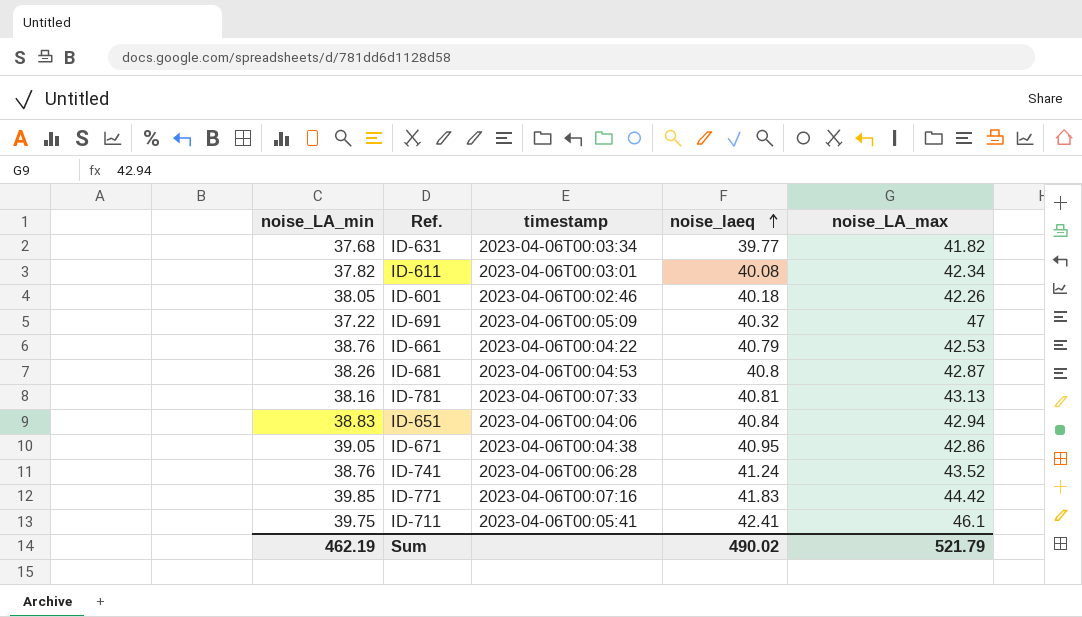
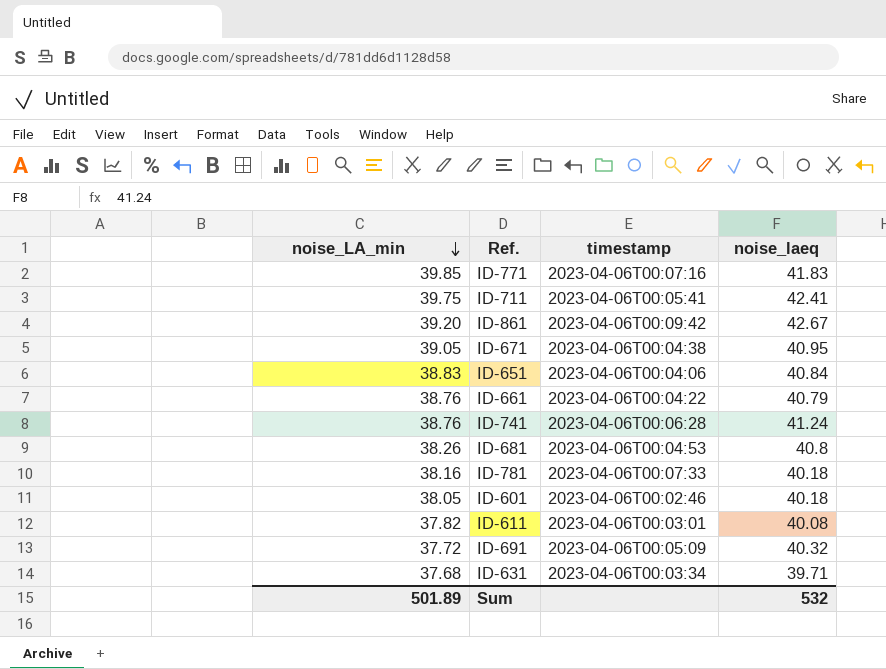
row order: noise_laeq ascending -> noise_LA_min descending
column noise_LA_max | position: 5 -> none
row ID-861: none -> 39.20 | 2023-04-06T00:09:42 | 42.67
ID-781 | noise_laeq: 40.81 -> 40.18
ID-691 | noise_LA_min: 37.22 -> 37.72
ID-631 | noise_laeq: 39.77 -> 39.71
Sum | noise_LA_min: 462.19 -> 501.89
Sum | noise_laeq: 490.02 -> 532

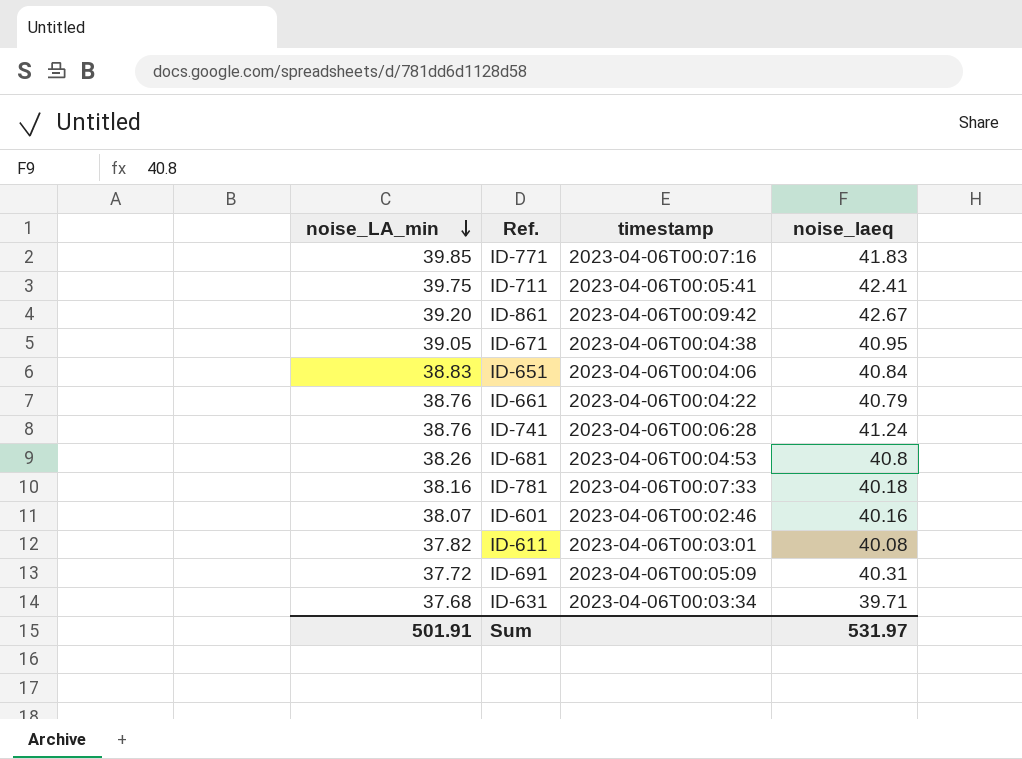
ID-601 | noise_LA_min: 38.05 -> 38.07
ID-601 | noise_laeq: 40.18 -> 40.16
ID-691 | noise_laeq: 40.32 -> 40.31
Sum | noise_LA_min: 501.89 -> 501.91
Sum | noise_laeq: 532 -> 531.97

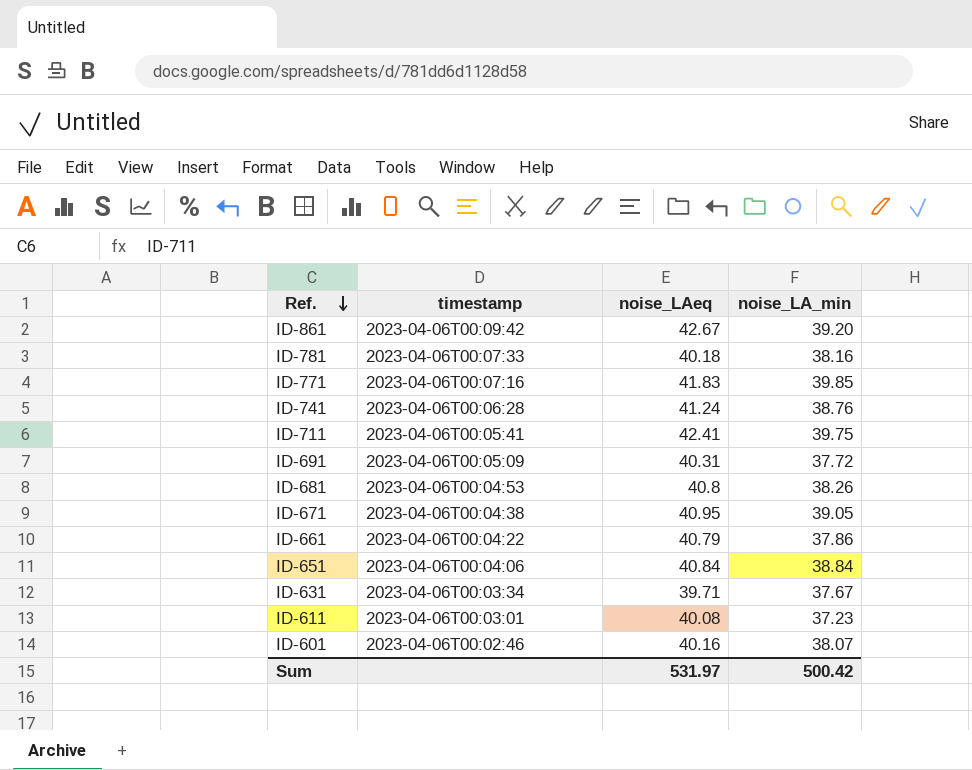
row order: noise_LA_min descending -> Ref. descending
column name: noise_laeq -> noise_LAeq
column noise_LA_min | position: 1 -> 4
ID-661 | noise_LA_min: 38.76 -> 37.86
ID-651 | noise_LA_min: 38.83 -> 38.84
ID-631 | noise_LA_min: 37.68 -> 37.67
ID-611 | noise_LA_min: 37.82 -> 37.23
Sum | noise_LA_min: 501.91 -> 500.42

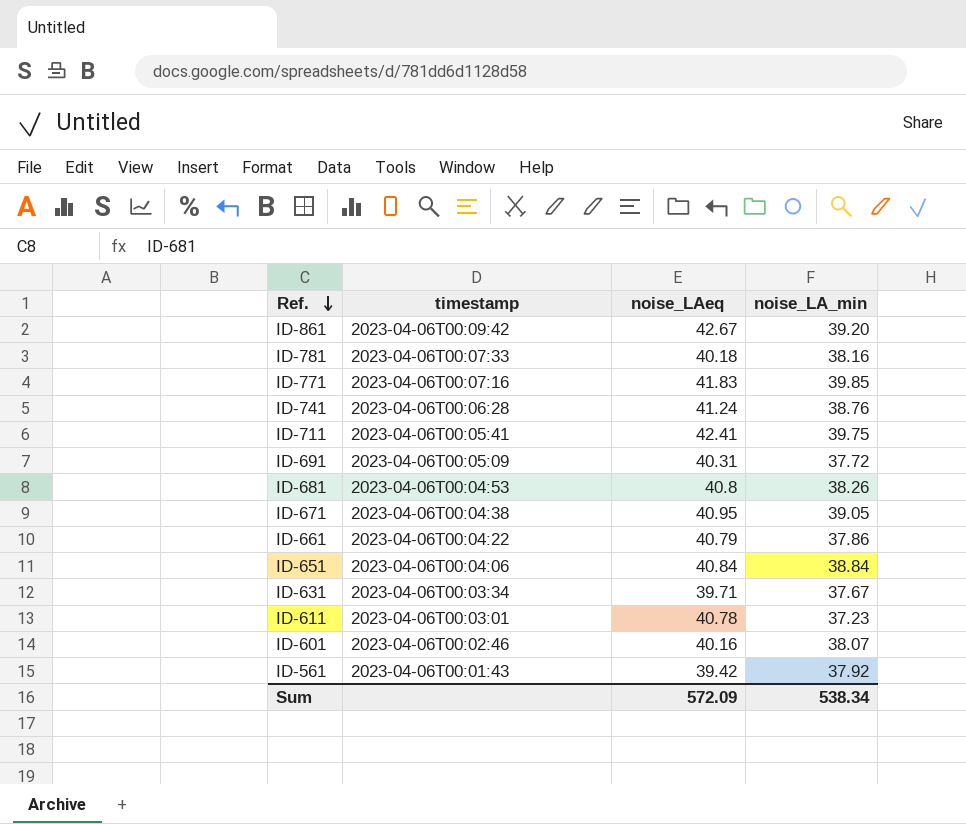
ID-611 | noise_LAeq: 40.08 -> 40.78
row ID-561: none -> 2023-04-06T00:01:43 | 39.42 | 37.92
Sum | noise_LAeq: 531.97 -> 572.09
Sum | noise_LA_min: 500.42 -> 538.34

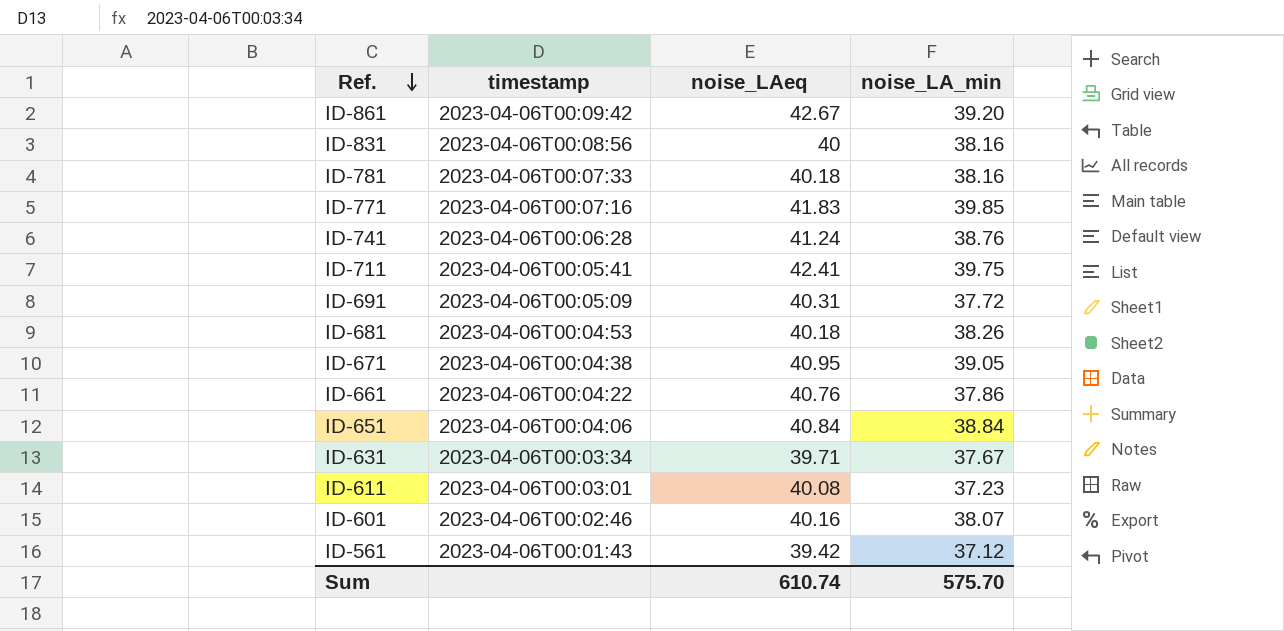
row ID-831: none -> 2023-04-06T00:08:56 | 40 | 38.16
ID-681 | noise_LAeq: 40.8 -> 40.18
ID-661 | noise_LAeq: 40.79 -> 40.76
ID-611 | noise_LAeq: 40.78 -> 40.08
ID-561 | noise_LA_min: 37.92 -> 37.12
Sum | noise_LAeq: 572.09 -> 610.74
Sum | noise_LA_min: 538.34 -> 575.70

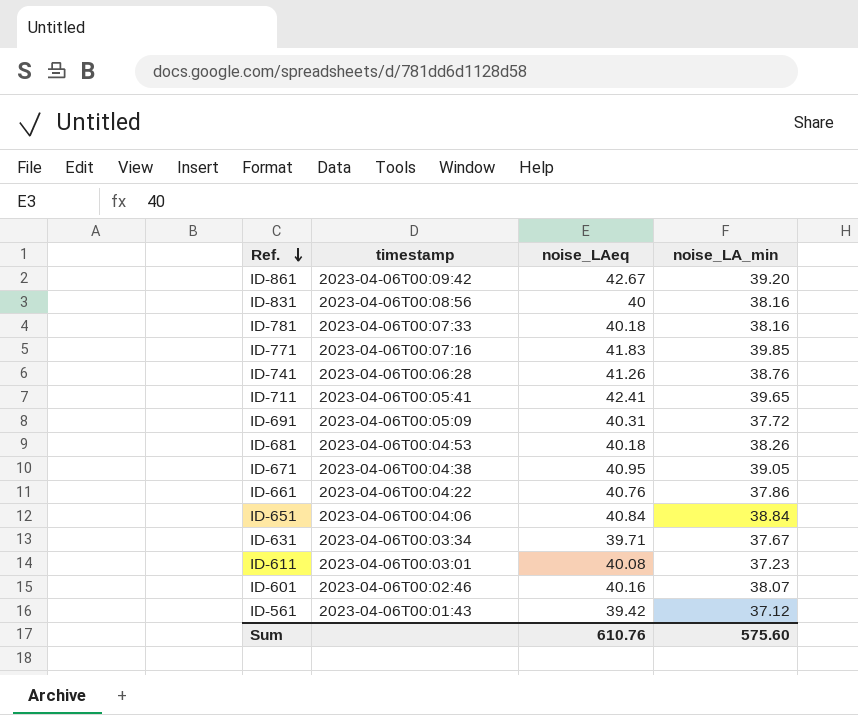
ID-741 | noise_LAeq: 41.24 -> 41.26
ID-711 | noise_LA_min: 39.75 -> 39.65
Sum | noise_LAeq: 610.74 -> 610.76
Sum | noise_LA_min: 575.70 -> 575.60

